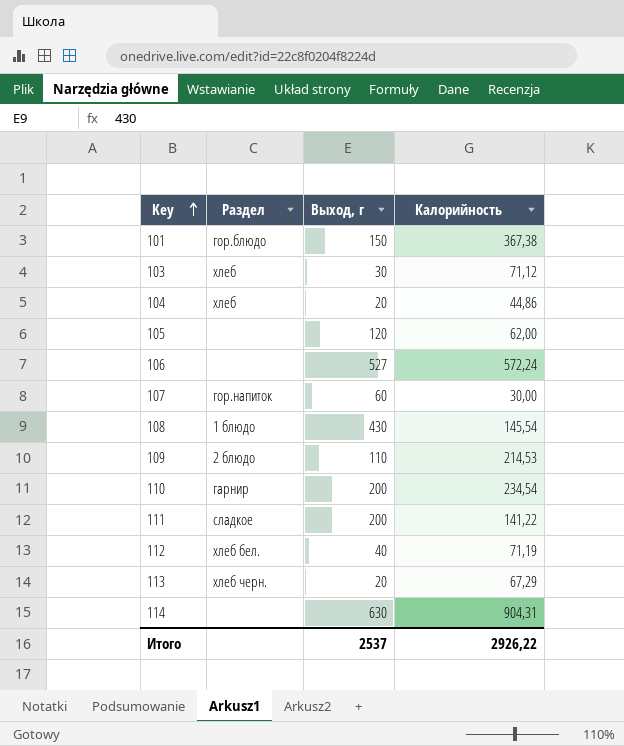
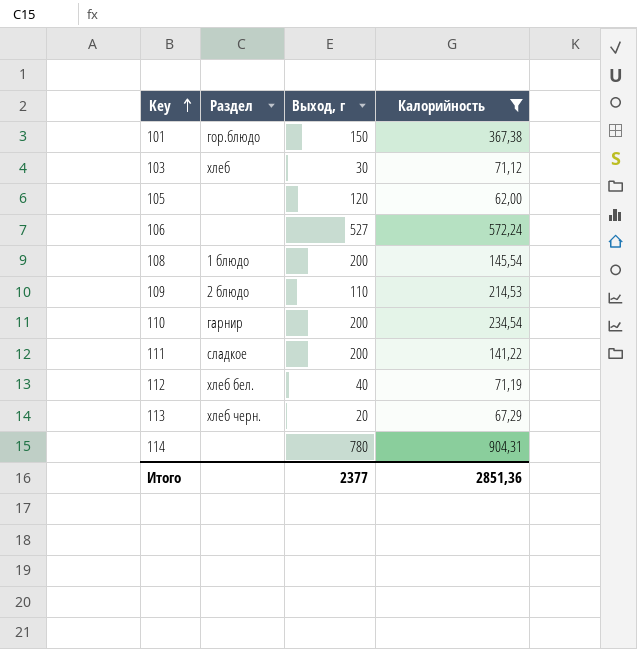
filter: none -> Калорийность >= 62,00
108 | Выход, г: 430 -> 200
114 | Выход, г: 630 -> 780
Итого | Выход, г: 2537 -> 2377
Итого | Калорийность: 2926,22 -> 2851,36

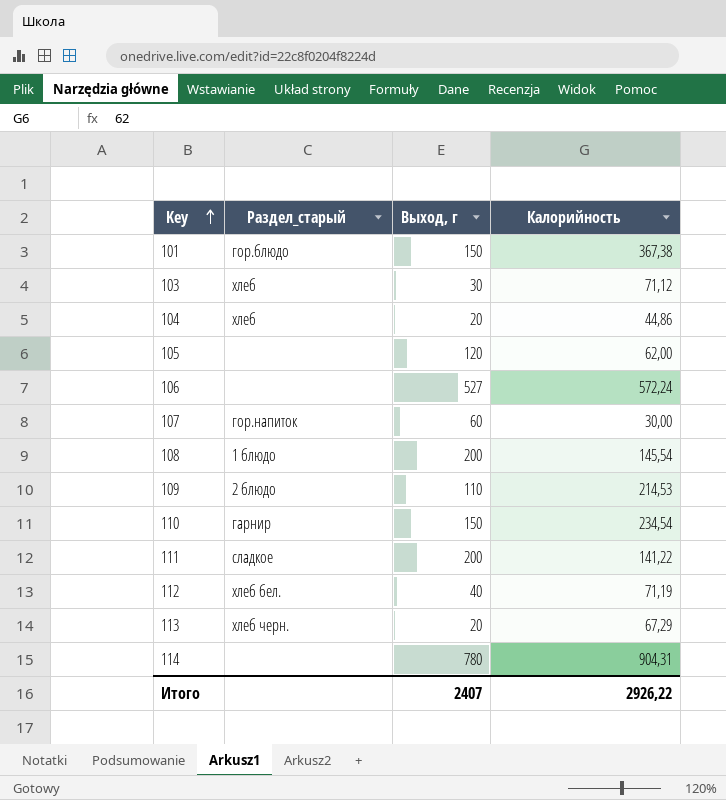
filter: Калорийность >= 62,00 -> none
column name: Раздел -> Раздел_старый
110 | Выход, г: 200 -> 150
Итого | Выход, г: 2377 -> 2407
Итого | Калорийность: 2851,36 -> 2926,22

